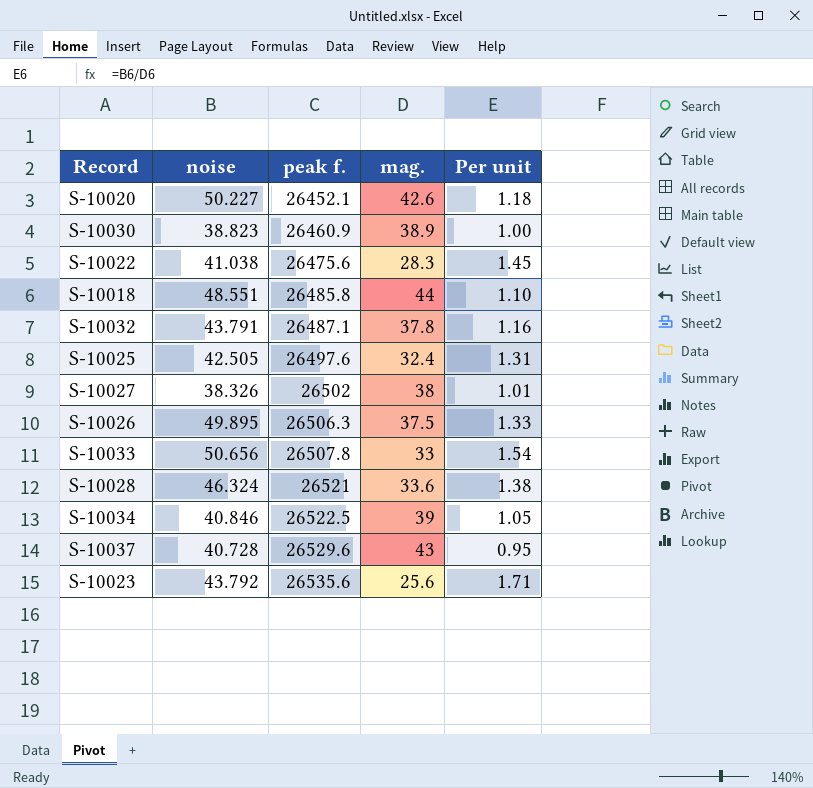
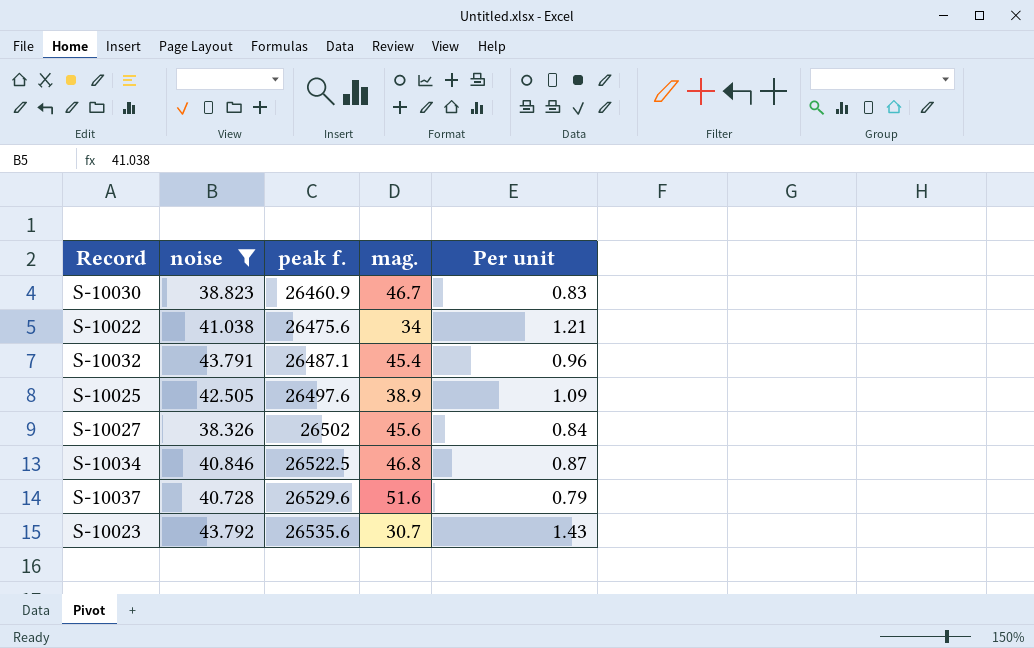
filter: none -> noise <= 43.792
S-10030 | mag.: 38.9 -> 46.7
S-10030 | Per unit: 1.00 -> 0.83
S-10022 | mag.: 28.3 -> 34
S-10022 | Per unit: 1.45 -> 1.21
S-10032 | mag.: 37.8 -> 45.4
S-10032 | Per unit: 1.16 -> 0.96
S-10025 | mag.: 32.4 -> 38.9
S-10025 | Per unit: 1.31 -> 1.09
S-10027 | mag.: 38 -> 45.6
S-10027 | Per unit: 1.01 -> 0.84
S-10034 | mag.: 39 -> 46.8
S-10034 | Per unit: 1.05 -> 0.87
S-10037 | mag.: 43 -> 51.6
S-10037 | Per unit: 0.95 -> 0.79
S-10023 | mag.: 25.6 -> 30.7
S-10023 | Per unit: 1.71 -> 1.43

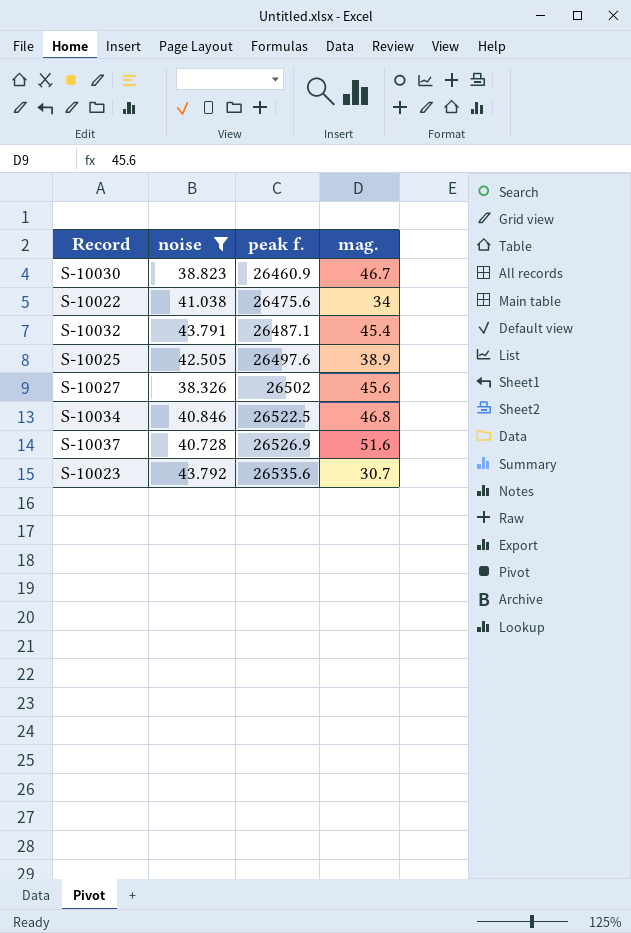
column Per unit | formula: [noise] / [mag.] -> none
S-10037 | peak f.: 26529.6 -> 26526.9

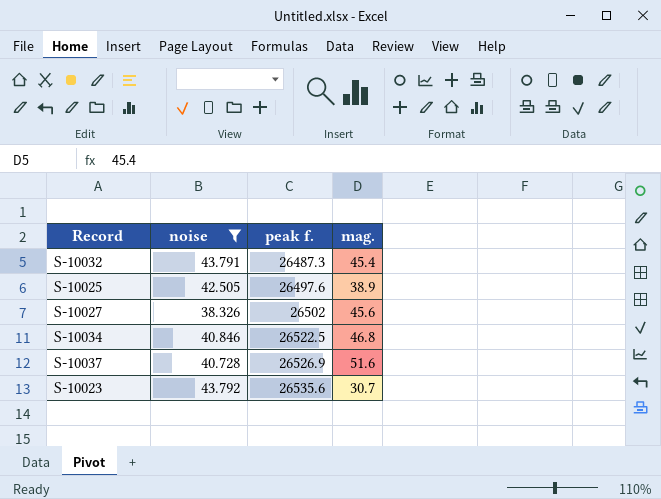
row S-10030: 38.823 | 26460.9 | 46.7 -> none
row S-10022: 41.038 | 26475.6 | 34 -> none
S-10032 | peak f.: 26487.1 -> 26487.3

